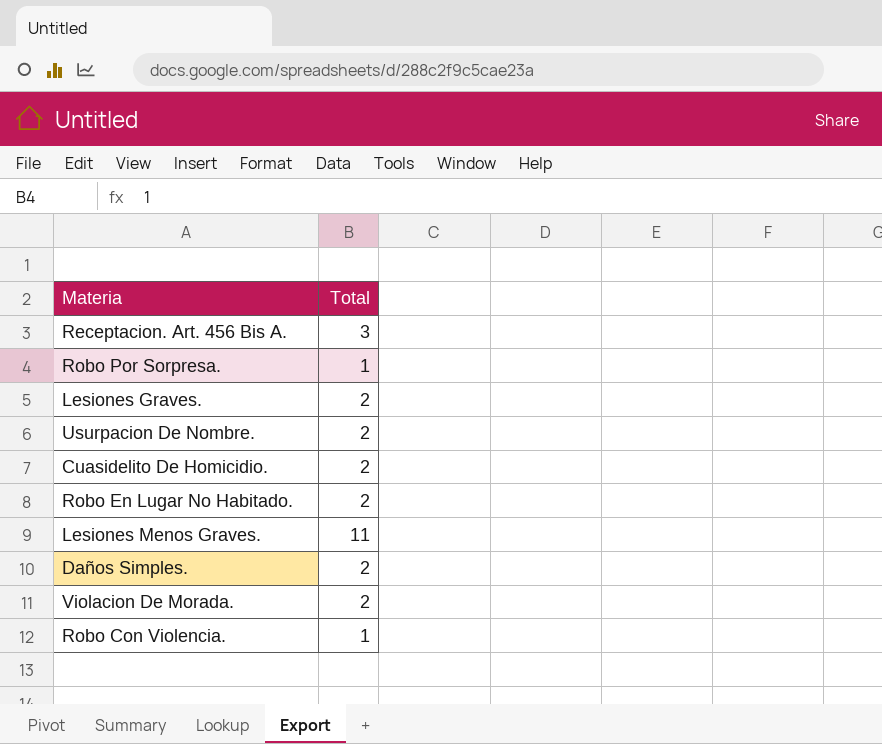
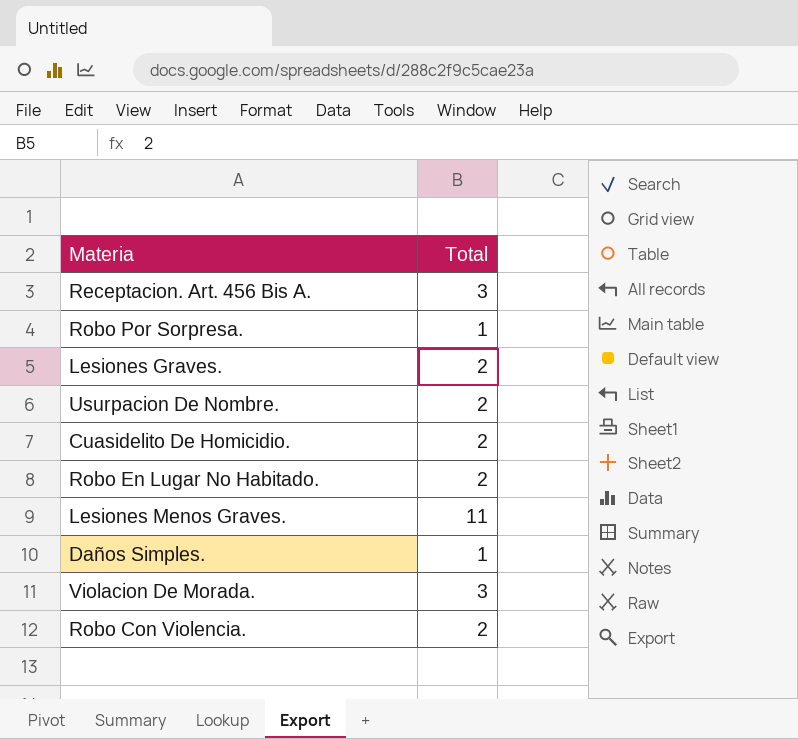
Daños Simples. | Total: 2 -> 1
Violacion De Morada. | Total: 2 -> 3
Robo Con Violencia. | Total: 1 -> 2

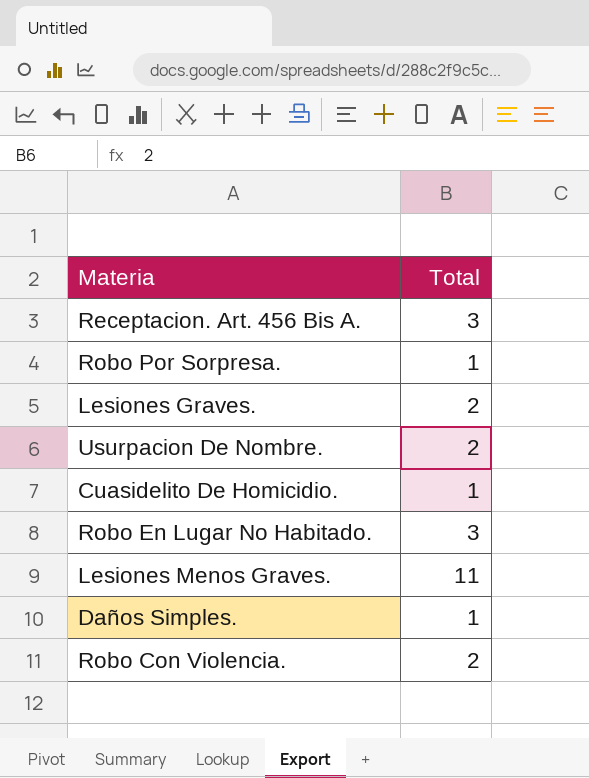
row Violacion De Morada.: 3 -> none
Cuasidelito De Homicidio. | Total: 2 -> 1
Robo En Lugar No Habitado. | Total: 2 -> 3

